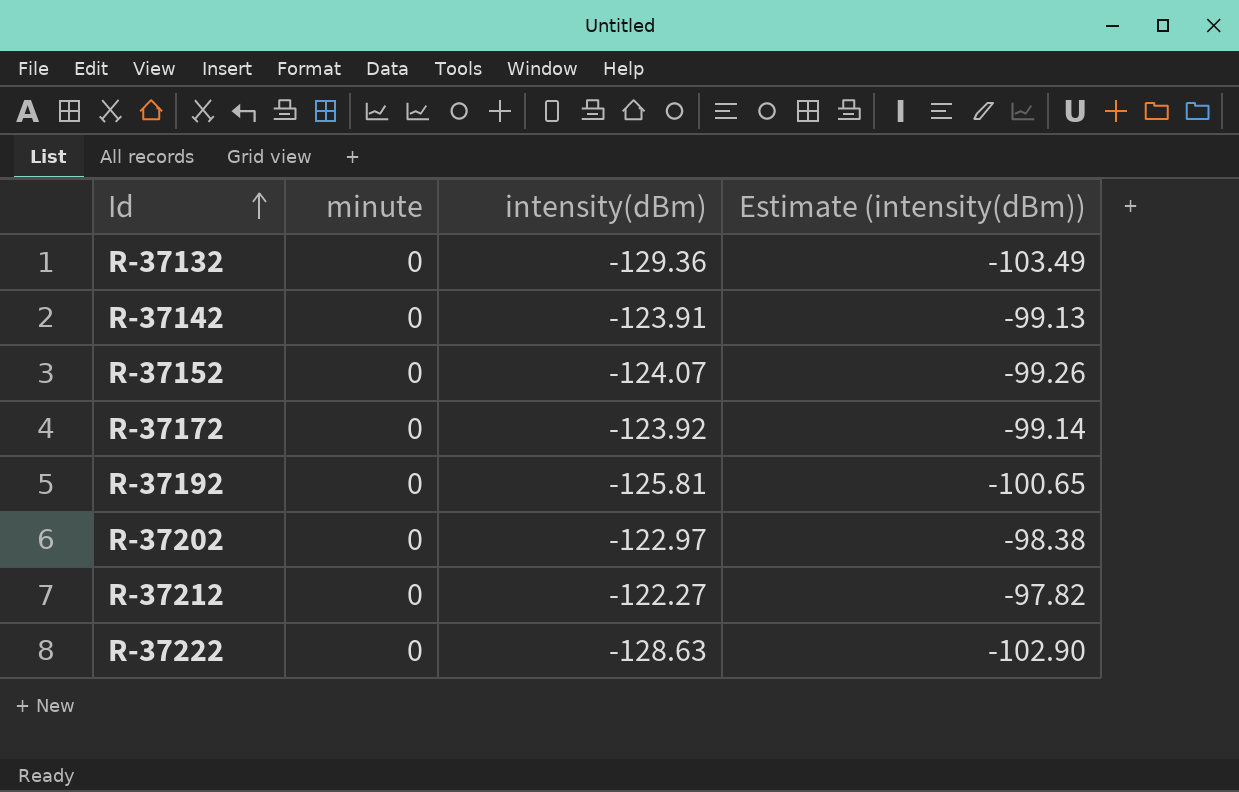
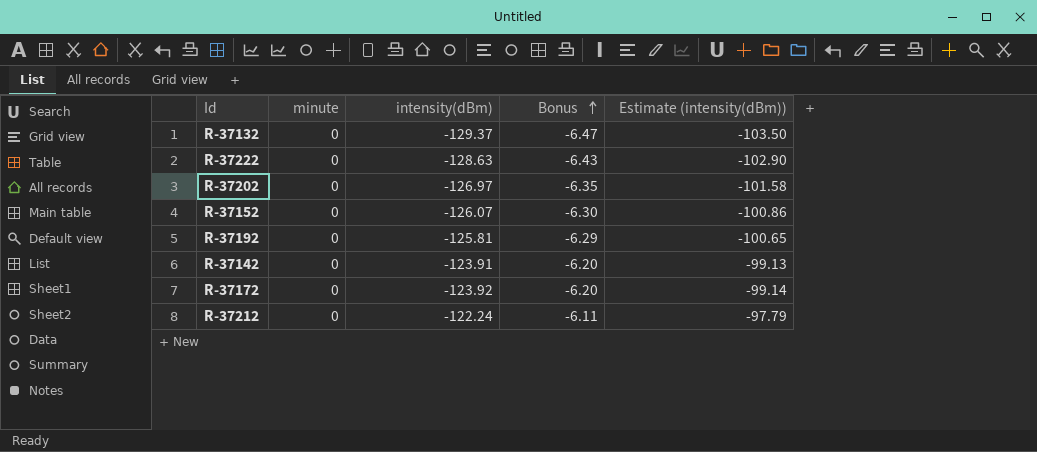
row order: Id ascending -> Bonus ascending
column Bonus | formula: none -> [intensity(dBm)] * 0.05
R-37132 | intensity(dBm): -129.36 -> -129.37
R-37132 | Estimate (intensity(dBm)): -103.49 -> -103.50
R-37202 | intensity(dBm): -122.97 -> -126.97
R-37202 | Estimate (intensity(dBm)): -98.38 -> -101.58
R-37152 | intensity(dBm): -124.07 -> -126.07
R-37152 | Estimate (intensity(dBm)): -99.26 -> -100.86
R-37212 | intensity(dBm): -122.27 -> -122.24
R-37212 | Estimate (intensity(dBm)): -97.82 -> -97.79

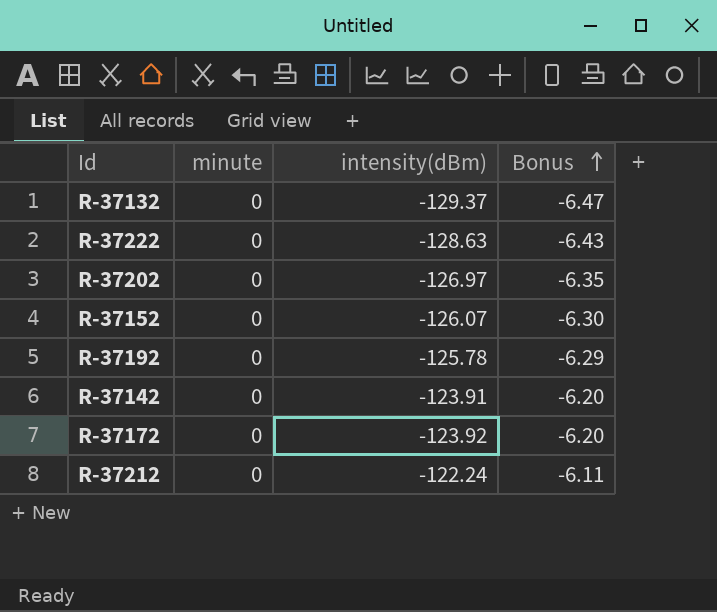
column Estimate (intensity(dBm)) | formula: [intensity(dBm)] * 0.8 -> none
R-37192 | intensity(dBm): -125.81 -> -125.78

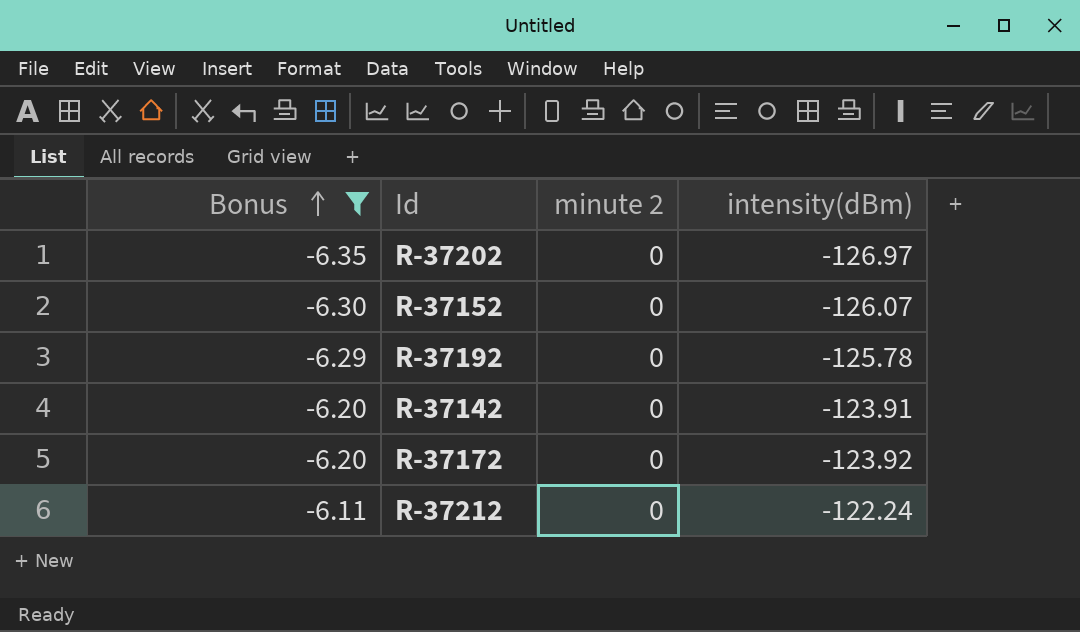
filter: none -> Bonus >= -6.35
column Bonus | position: 4 -> 1
column name: minute -> minute 2

